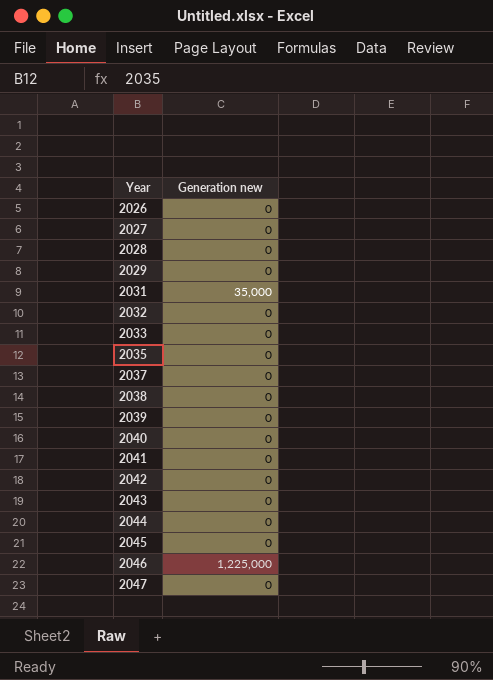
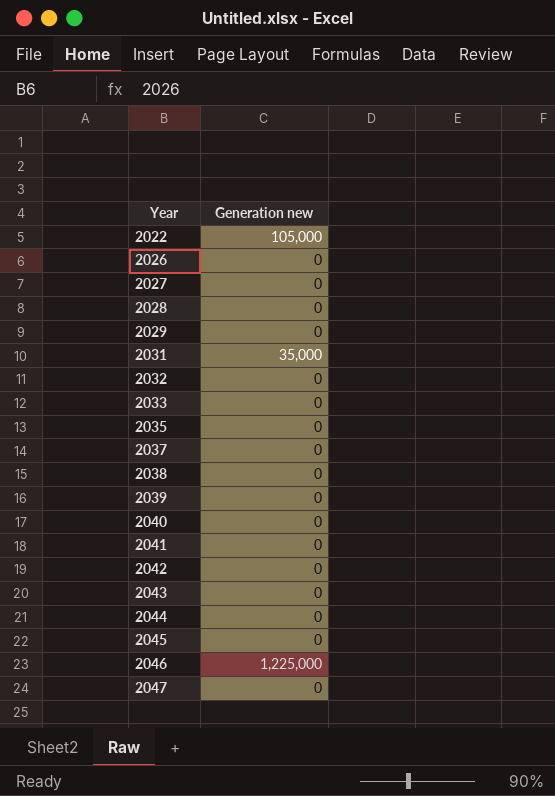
row 2022: none -> 105,000

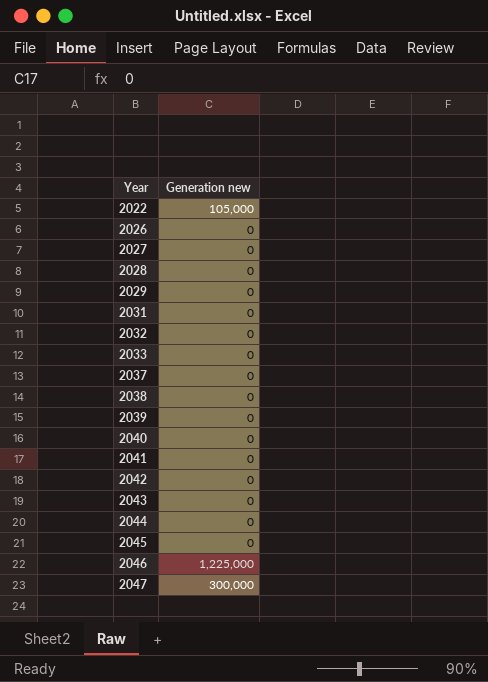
row 2035: 0 -> none
2031 | Generation new: 35,000 -> 0
2047 | Generation new: 0 -> 300,000

